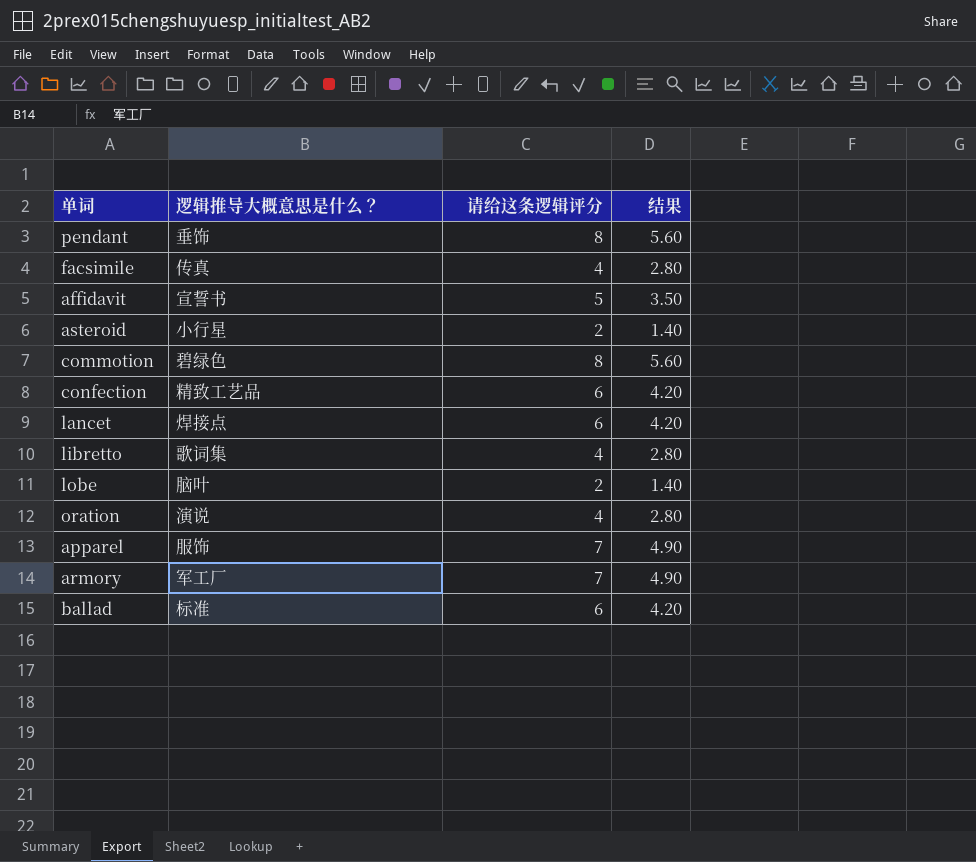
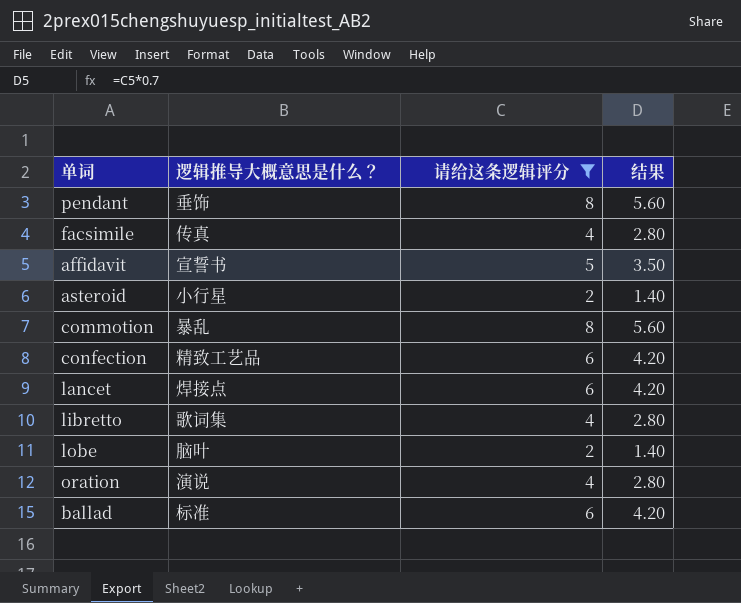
filter: none -> 请给这条逻辑评分 != 7
commotion | 逻辑推导大概意思是什么？: 碧绿色 -> 暴乱

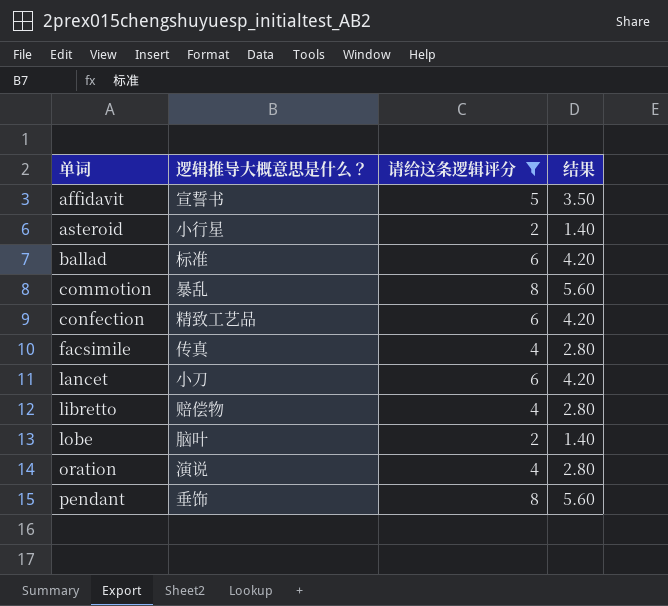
row order: none -> 单词 ascending
lancet | 逻辑推导大概意思是什么？: 焊接点 -> 小刀
libretto | 逻辑推导大概意思是什么？: 歌词集 -> 赔偿物

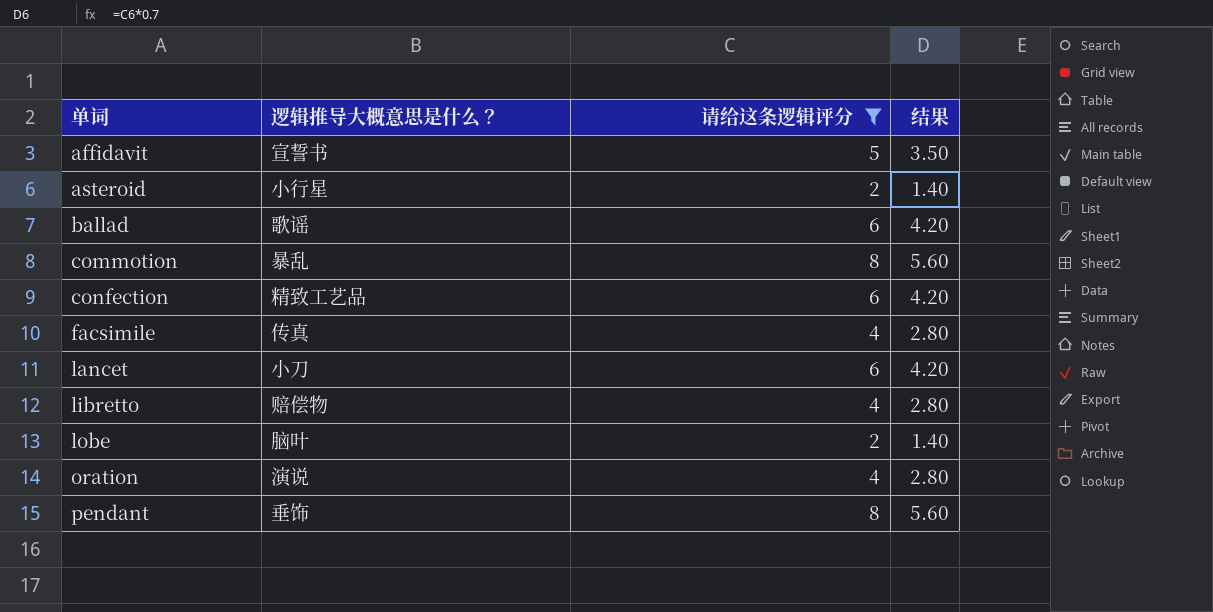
ballad | 逻辑推导大概意思是什么？: 标准 -> 歌谣

